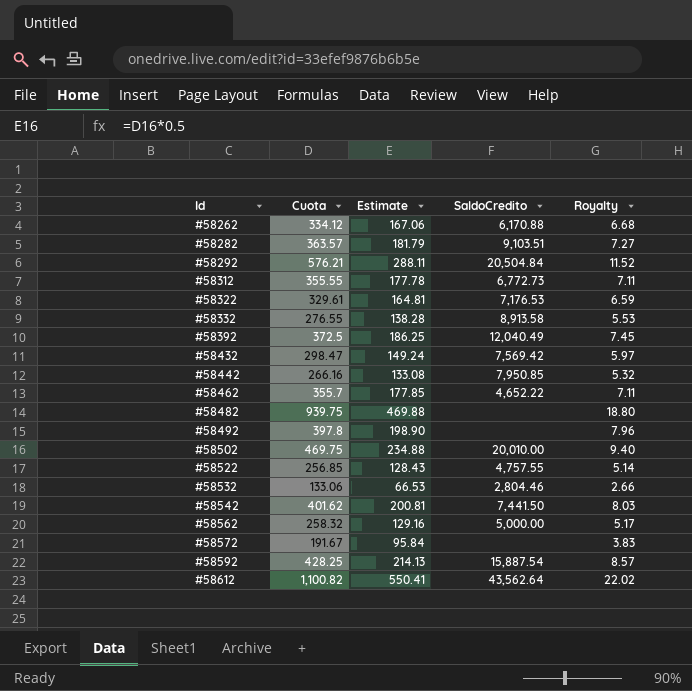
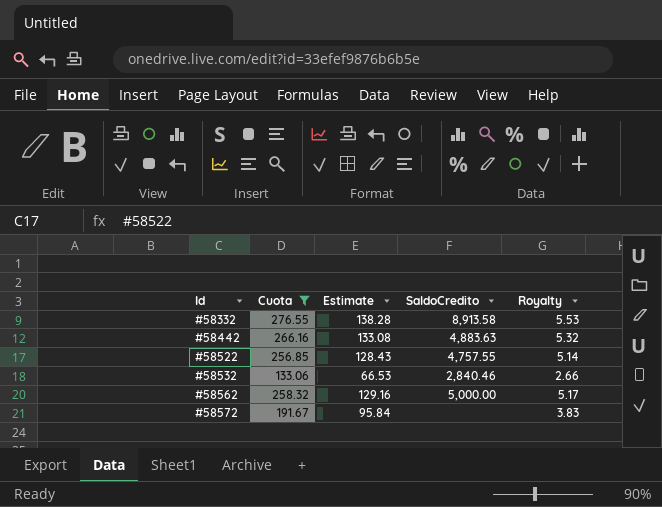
filter: none -> Cuota <= 276.55
#58442 | SaldoCredito: 7,950.85 -> 4,883.63
#58532 | SaldoCredito: 2,804.46 -> 2,840.46

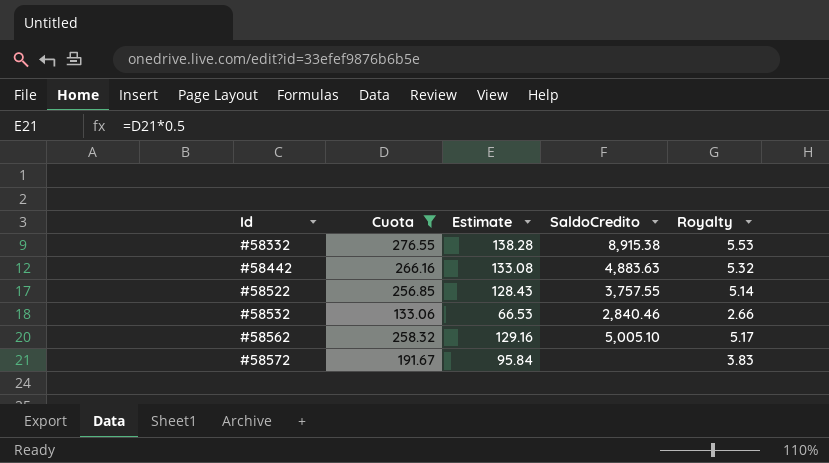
#58332 | SaldoCredito: 8,913.58 -> 8,915.38
#58522 | SaldoCredito: 4,757.55 -> 3,757.55
#58562 | SaldoCredito: 5,000.00 -> 5,005.10

